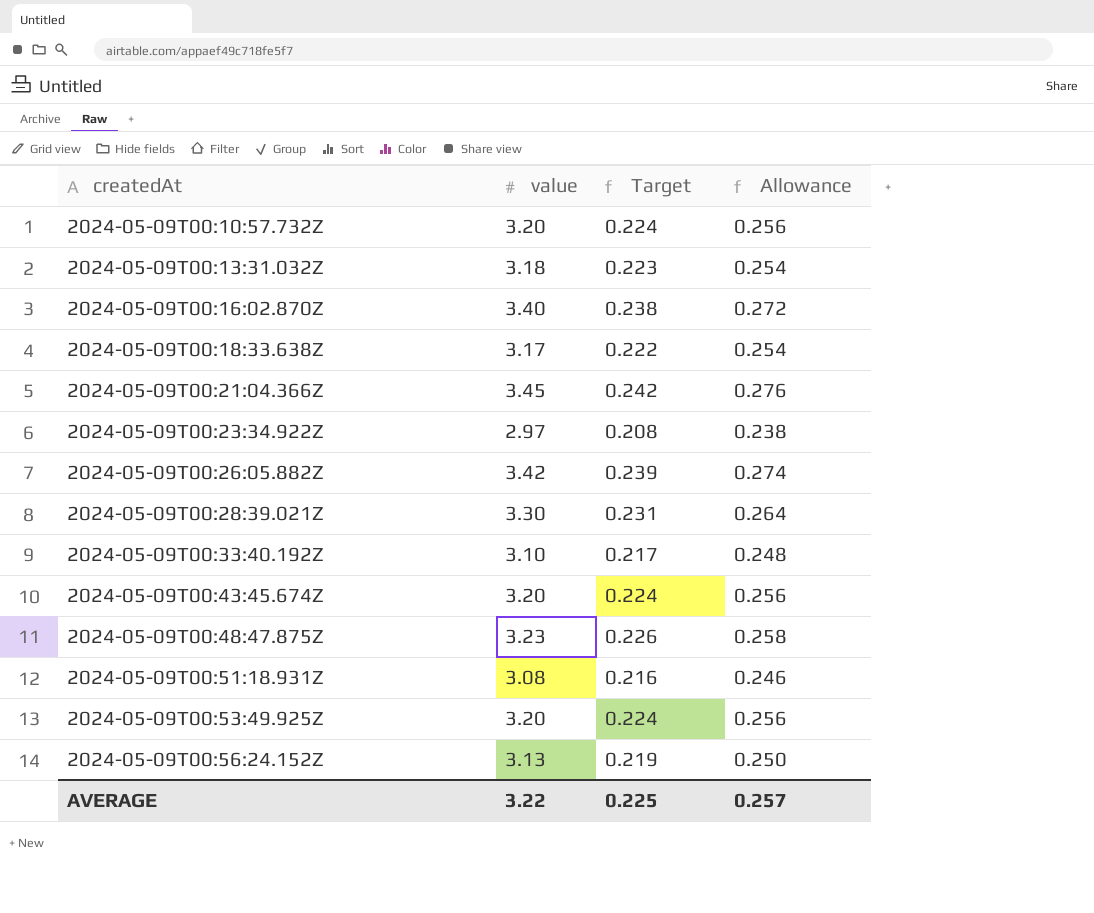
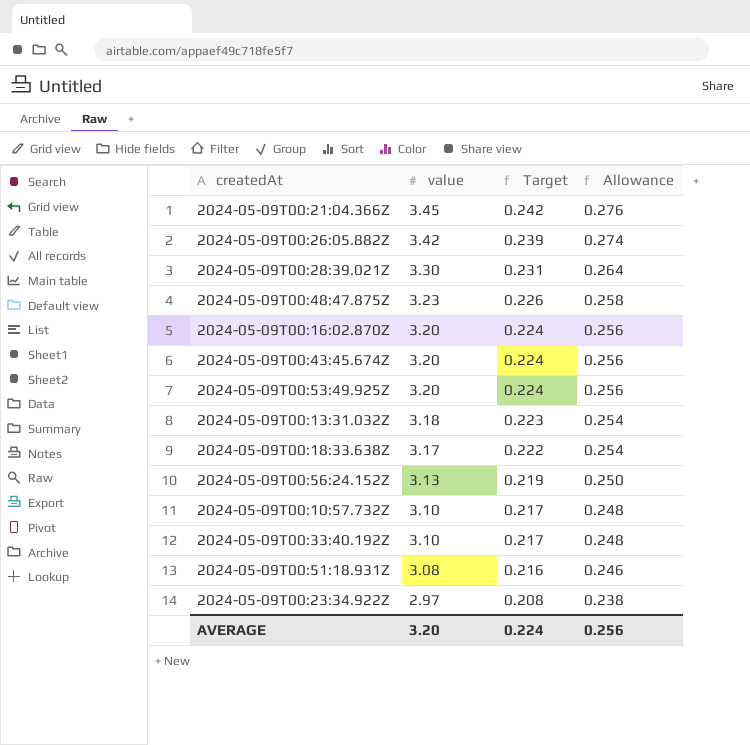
row order: createdAt ascending -> value descending
2024-05-09T00:16:02.870Z | value: 3.40 -> 3.20
2024-05-09T00:16:02.870Z | Target: 0.238 -> 0.224
2024-05-09T00:16:02.870Z | Allowance: 0.272 -> 0.256
2024-05-09T00:10:57.732Z | value: 3.20 -> 3.10
2024-05-09T00:10:57.732Z | Target: 0.224 -> 0.217
2024-05-09T00:10:57.732Z | Allowance: 0.256 -> 0.248
AVERAGE | value: 3.22 -> 3.20
AVERAGE | Target: 0.225 -> 0.224
AVERAGE | Allowance: 0.257 -> 0.256

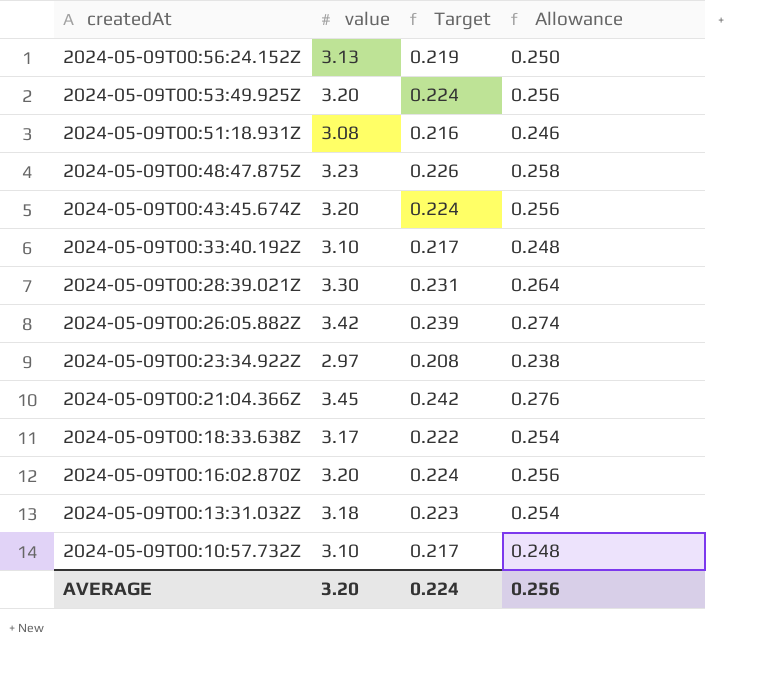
row order: value descending -> createdAt descending

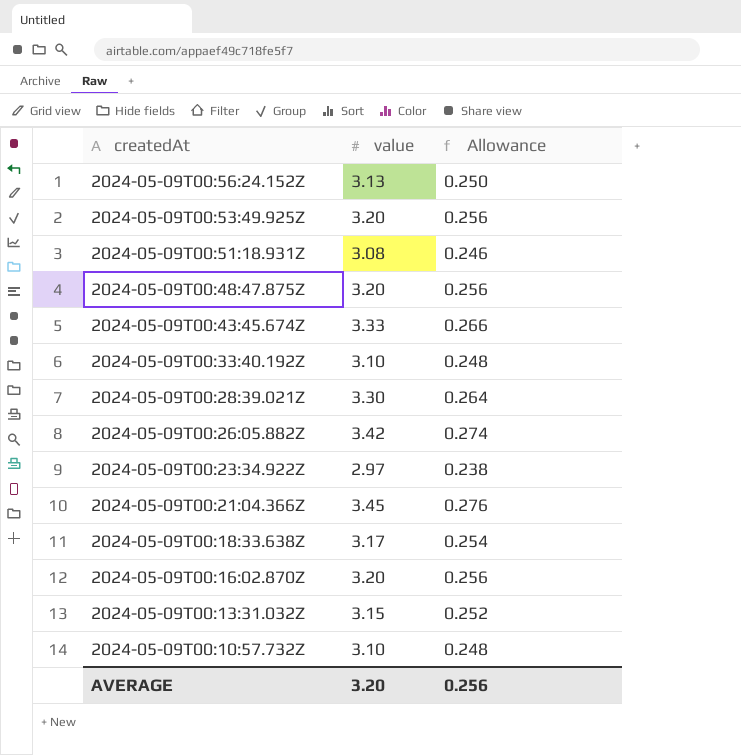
column Target | formula: [value] * 0.07 -> none
2024-05-09T00:48:47.875Z | value: 3.23 -> 3.20
2024-05-09T00:48:47.875Z | Allowance: 0.258 -> 0.256
2024-05-09T00:43:45.674Z | value: 3.20 -> 3.33
2024-05-09T00:43:45.674Z | Allowance: 0.256 -> 0.266
2024-05-09T00:13:31.032Z | value: 3.18 -> 3.15
2024-05-09T00:13:31.032Z | Allowance: 0.254 -> 0.252

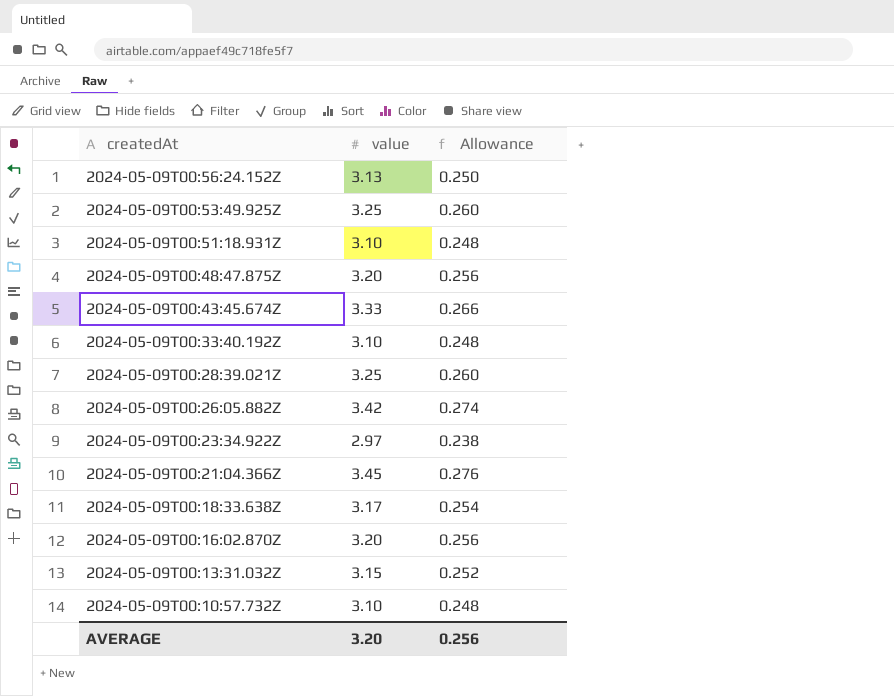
2024-05-09T00:53:49.925Z | value: 3.20 -> 3.25
2024-05-09T00:53:49.925Z | Allowance: 0.256 -> 0.260
2024-05-09T00:51:18.931Z | value: 3.08 -> 3.10
2024-05-09T00:51:18.931Z | Allowance: 0.246 -> 0.248
2024-05-09T00:28:39.021Z | value: 3.30 -> 3.25
2024-05-09T00:28:39.021Z | Allowance: 0.264 -> 0.260

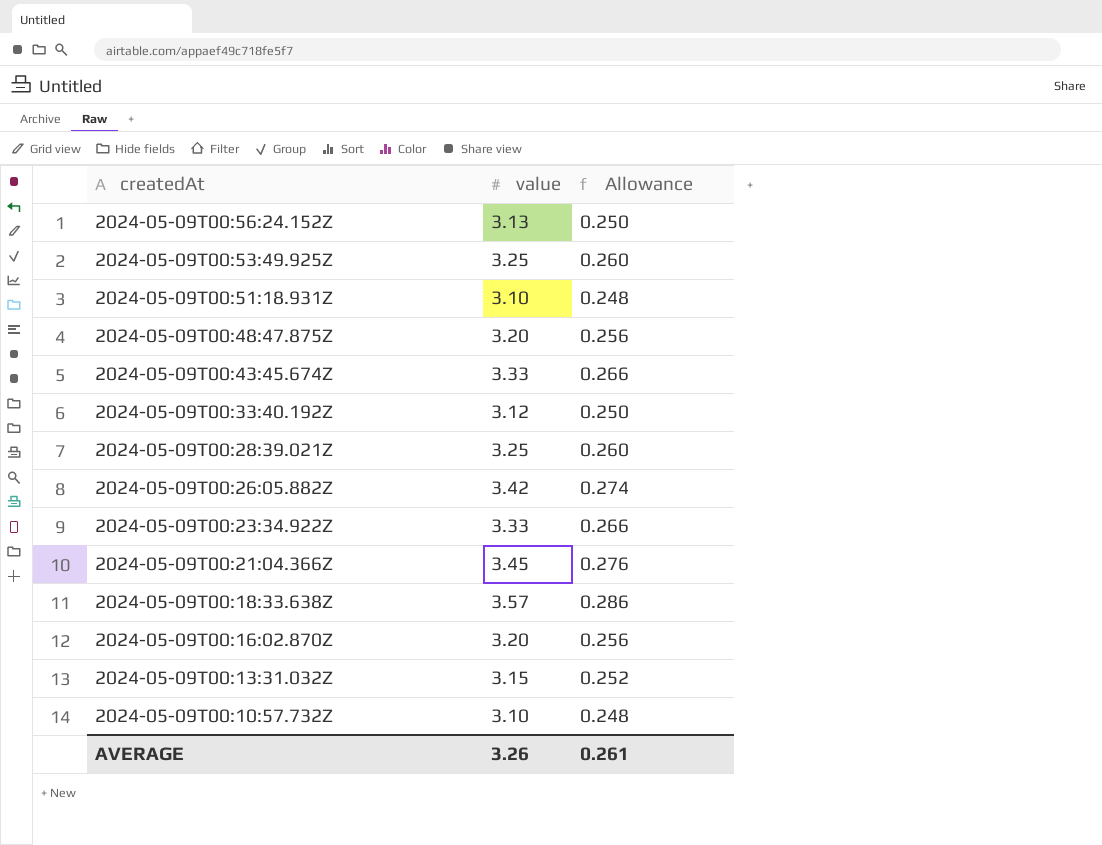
2024-05-09T00:33:40.192Z | value: 3.10 -> 3.12
2024-05-09T00:33:40.192Z | Allowance: 0.248 -> 0.250
2024-05-09T00:23:34.922Z | value: 2.97 -> 3.33
2024-05-09T00:23:34.922Z | Allowance: 0.238 -> 0.266
2024-05-09T00:18:33.638Z | value: 3.17 -> 3.57
2024-05-09T00:18:33.638Z | Allowance: 0.254 -> 0.286
AVERAGE | value: 3.20 -> 3.26
AVERAGE | Allowance: 0.256 -> 0.261

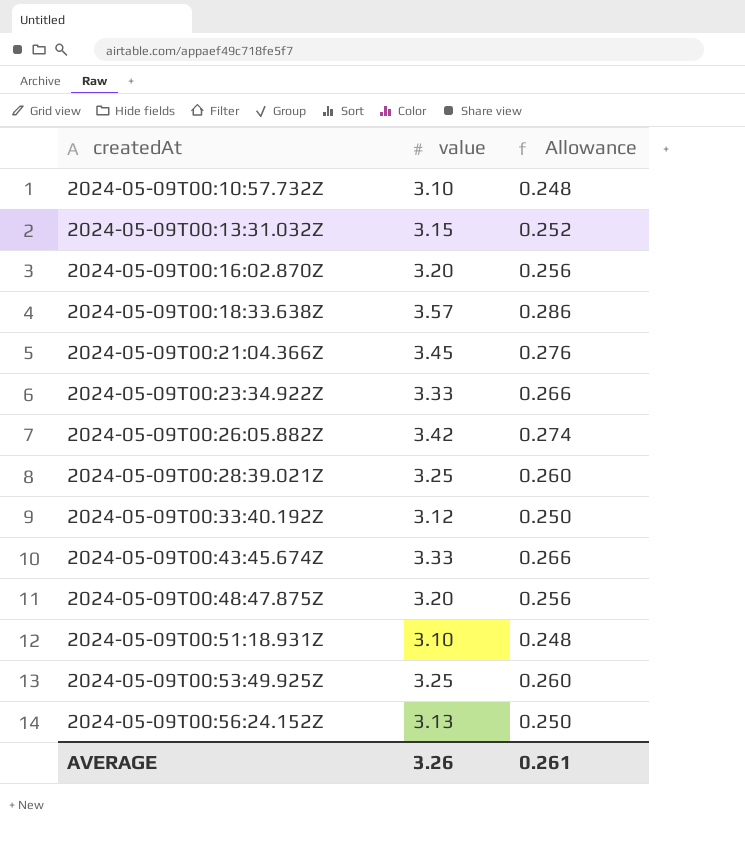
row order: createdAt descending -> createdAt ascending

